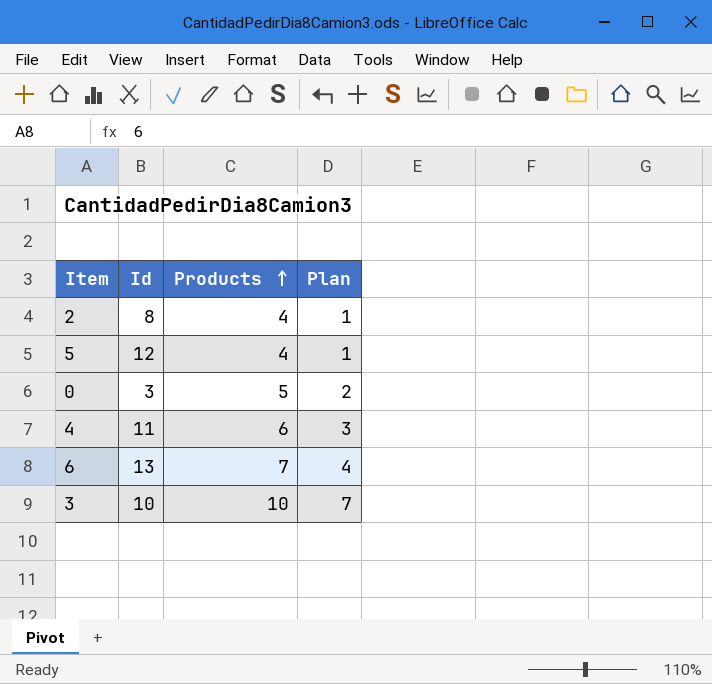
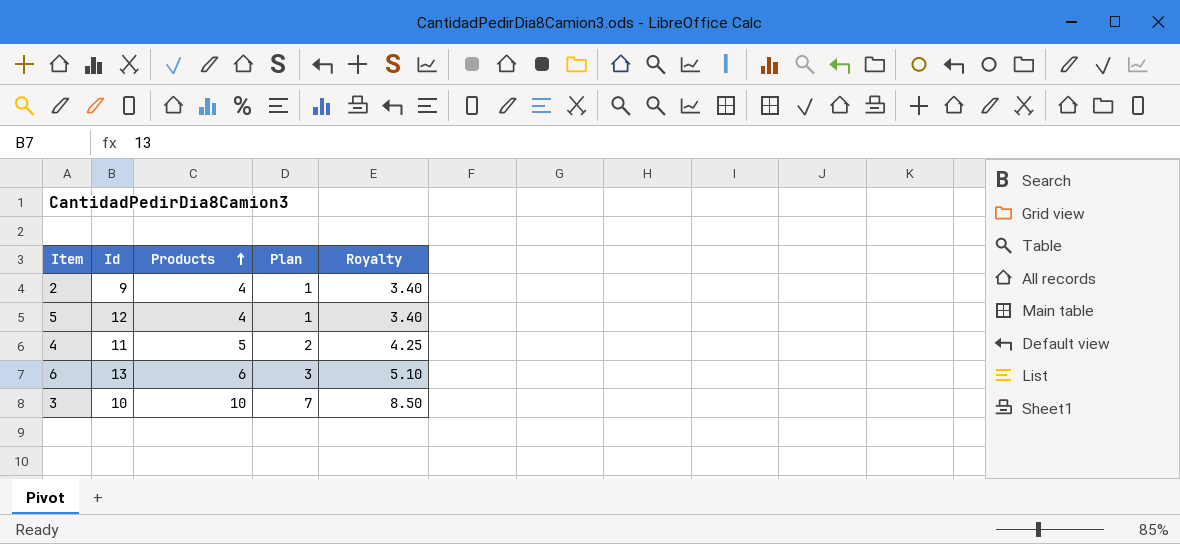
column Royalty | formula: none -> [Products] * 0.85
row 0: 3 | 5 | 2 -> none
2 | Id: 8 -> 9
4 | Products: 6 -> 5
4 | Plan: 3 -> 2
6 | Products: 7 -> 6
6 | Plan: 4 -> 3

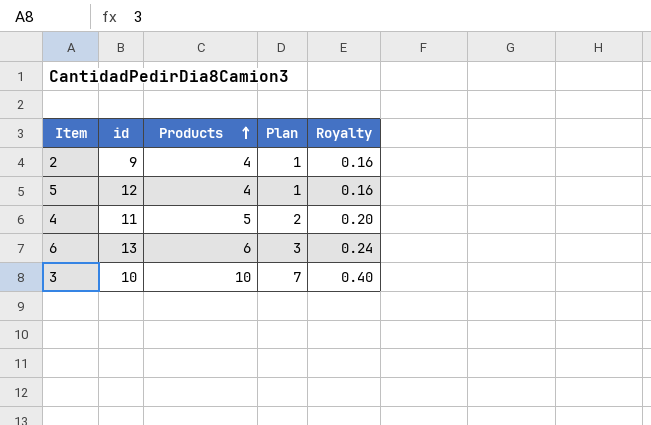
column name: Id -> id
column Royalty | formula: [Products] * 0.85 -> [Products] * 0.04

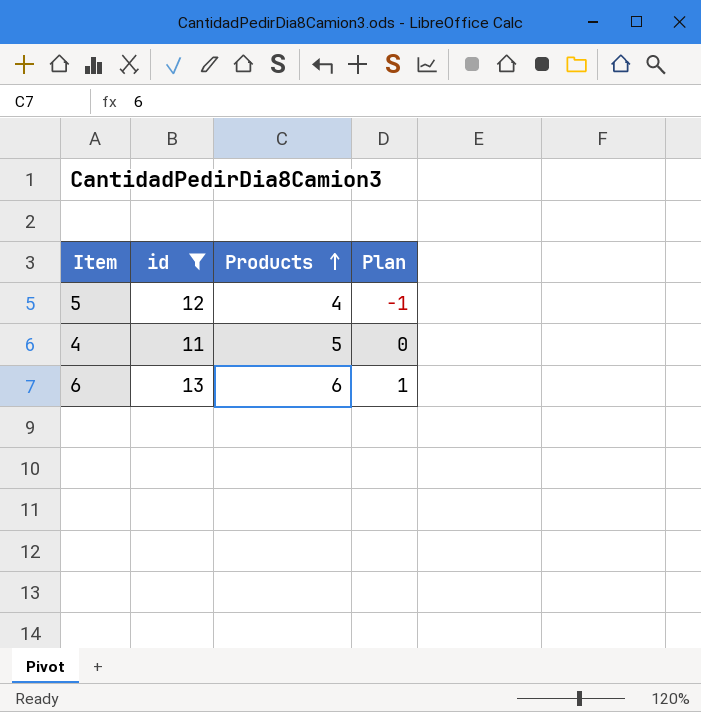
filter: none -> id >= 11
column Royalty | formula: [Products] * 0.04 -> none
column Plan | formula: [Products] - 3 -> [Products] - 5

